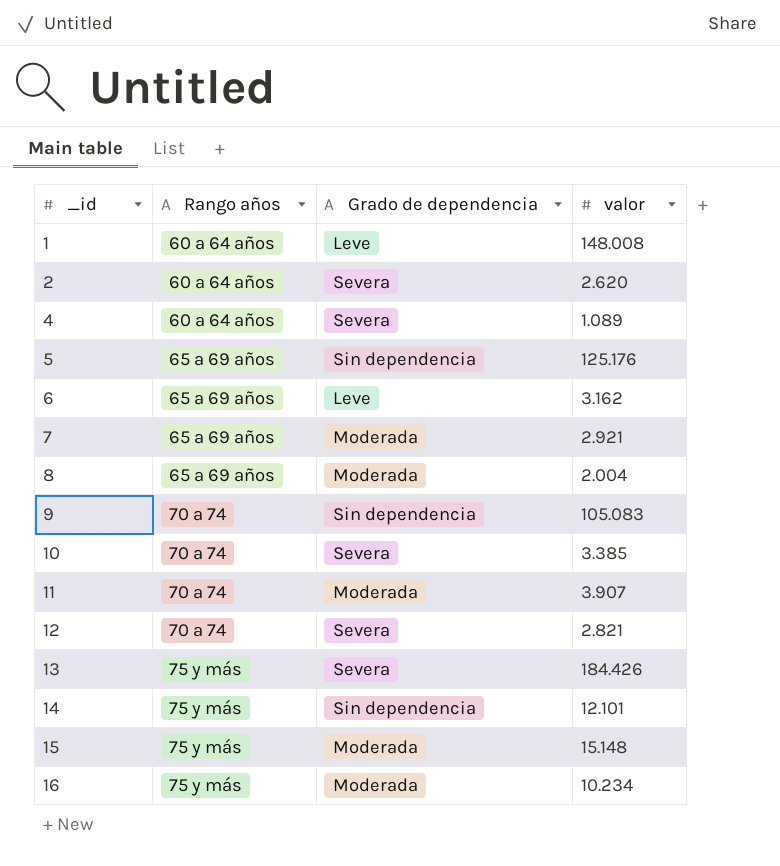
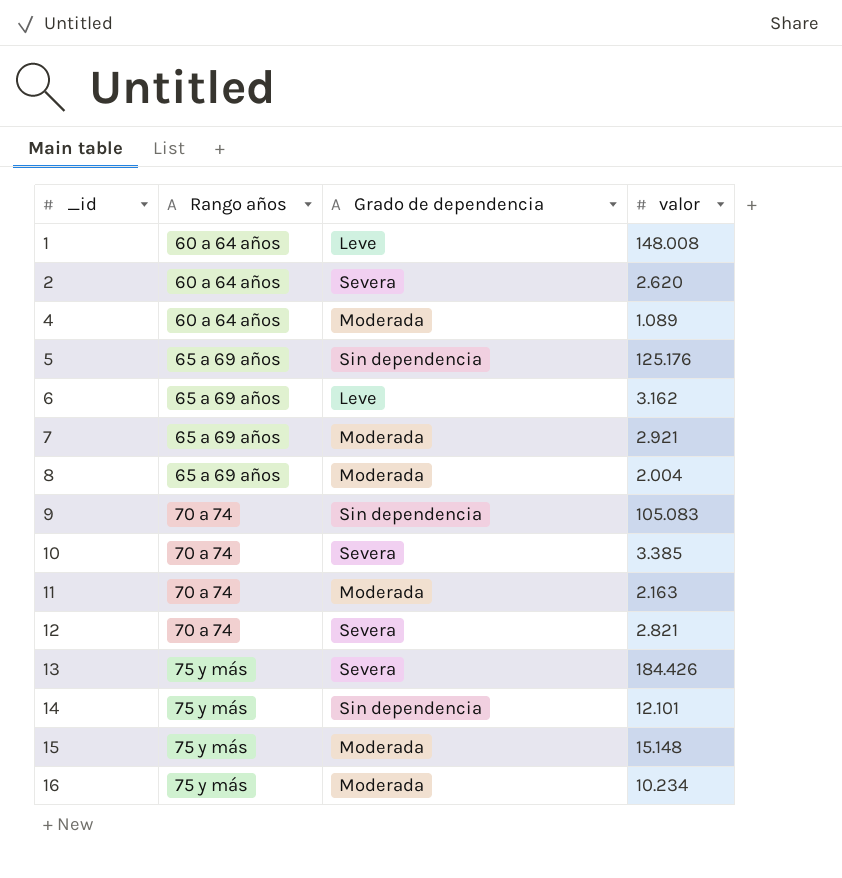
4 | Grado de dependencia: Severa -> Moderada
11 | valor: 3.907 -> 2.163

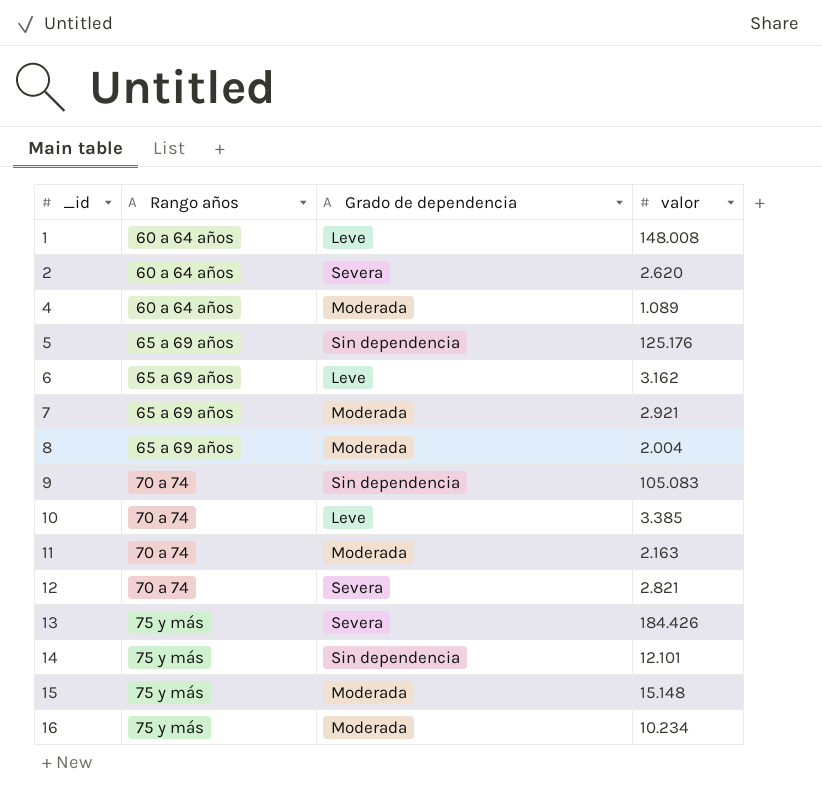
10 | Grado de dependencia: Severa -> Leve

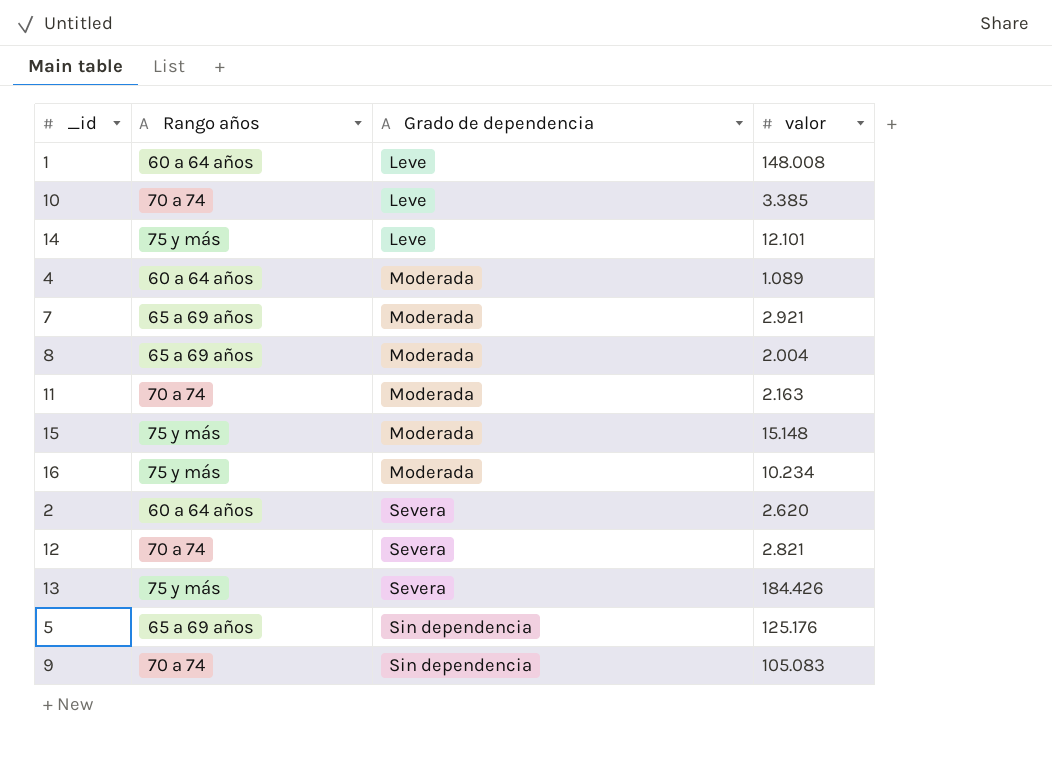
row order: _id ascending -> Grado de dependencia ascending
row 6: 65 a 69 años | Leve | 3.162 -> none
14 | Grado de dependencia: Sin dependencia -> Leve

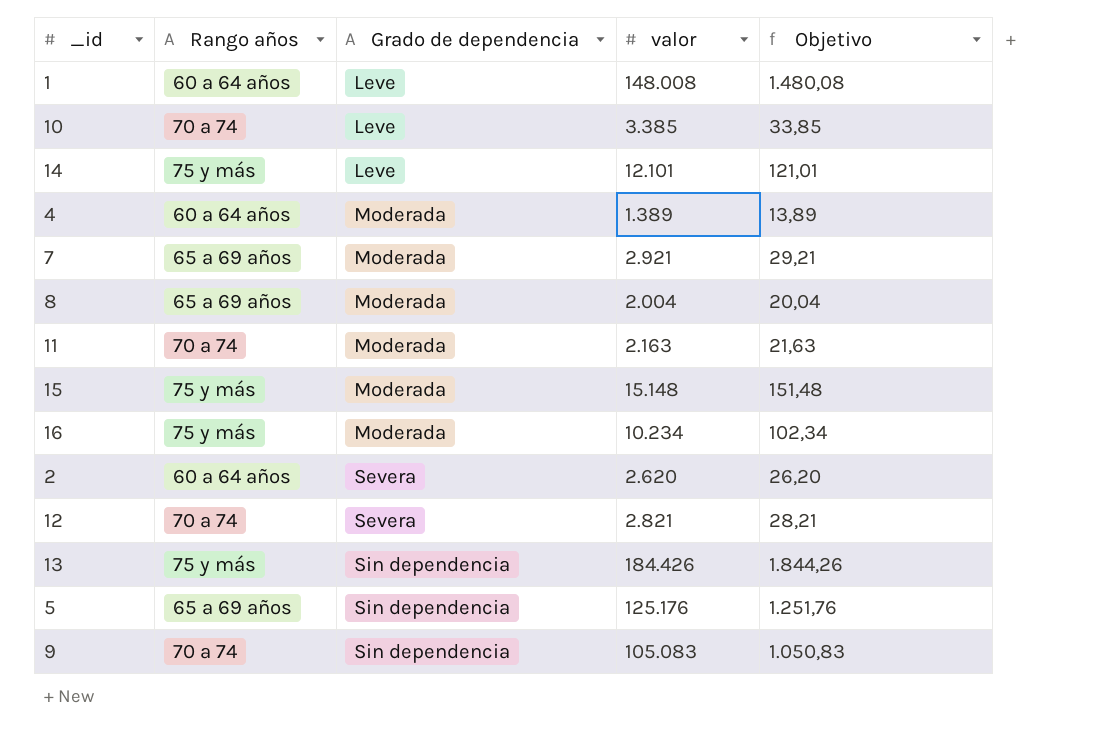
column Objetivo | formula: none -> [valor] * 0,01
4 | valor: 1.089 -> 1.389
13 | Grado de dependencia: Severa -> Sin dependencia

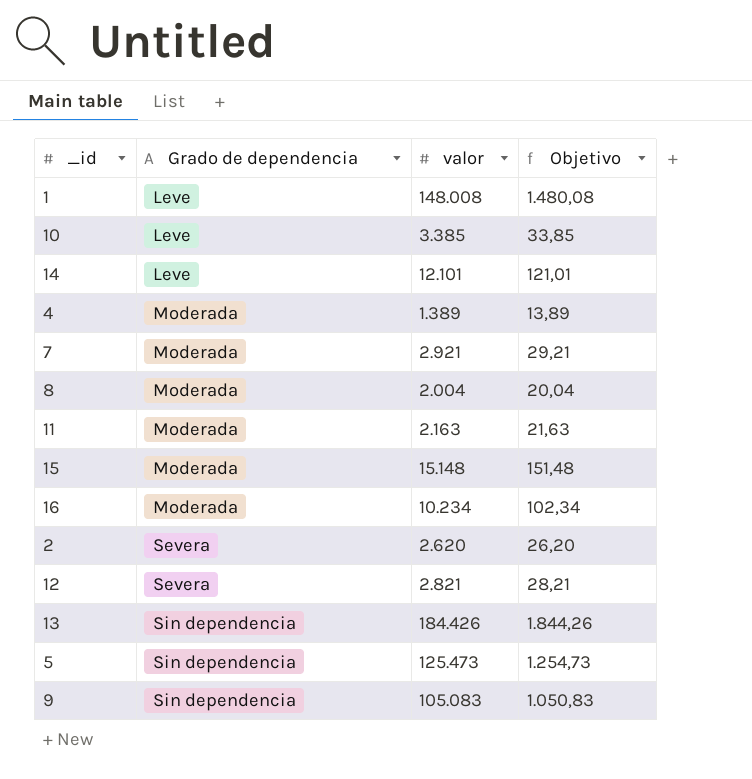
column Rango años | position: 2 -> none
5 | valor: 125.176 -> 125.473
5 | Objetivo: 1.251,76 -> 1.254,73

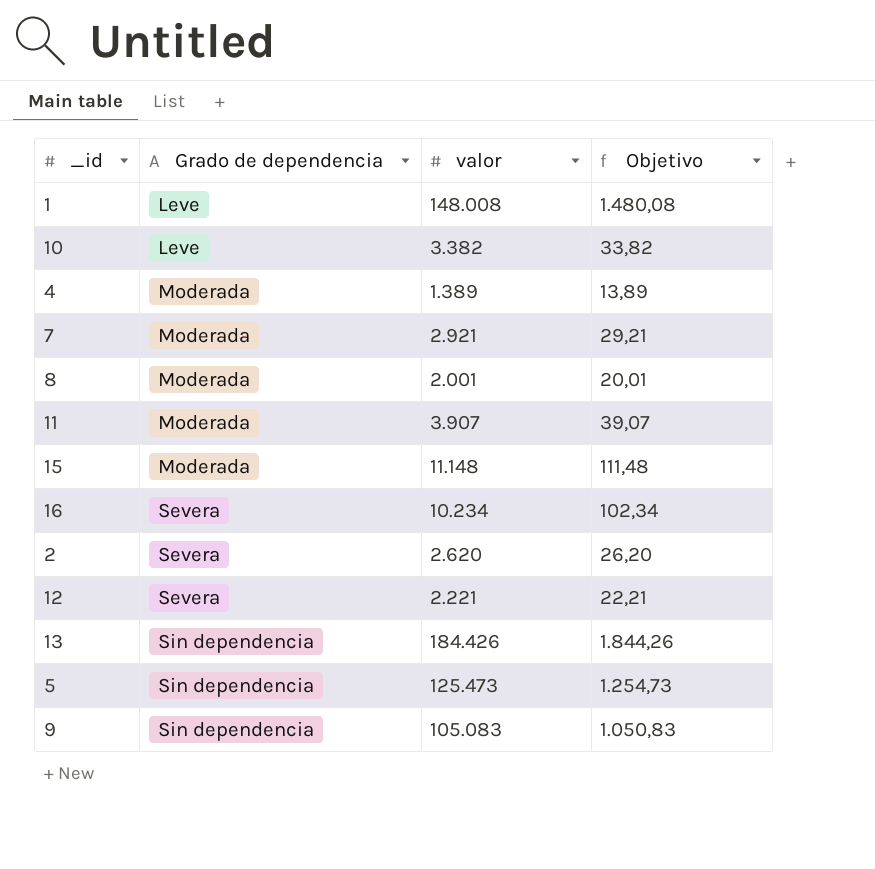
row 14: Leve | 12.101 | 121,01 -> none
10 | valor: 3.385 -> 3.382
10 | Objetivo: 33,85 -> 33,82
8 | valor: 2.004 -> 2.001
8 | Objetivo: 20,04 -> 20,01
11 | valor: 2.163 -> 3.907
11 | Objetivo: 21,63 -> 39,07
15 | valor: 15.148 -> 11.148
15 | Objetivo: 151,48 -> 111,48
16 | Grado de dependencia: Moderada -> Severa
12 | valor: 2.821 -> 2.221
12 | Objetivo: 28,21 -> 22,21

